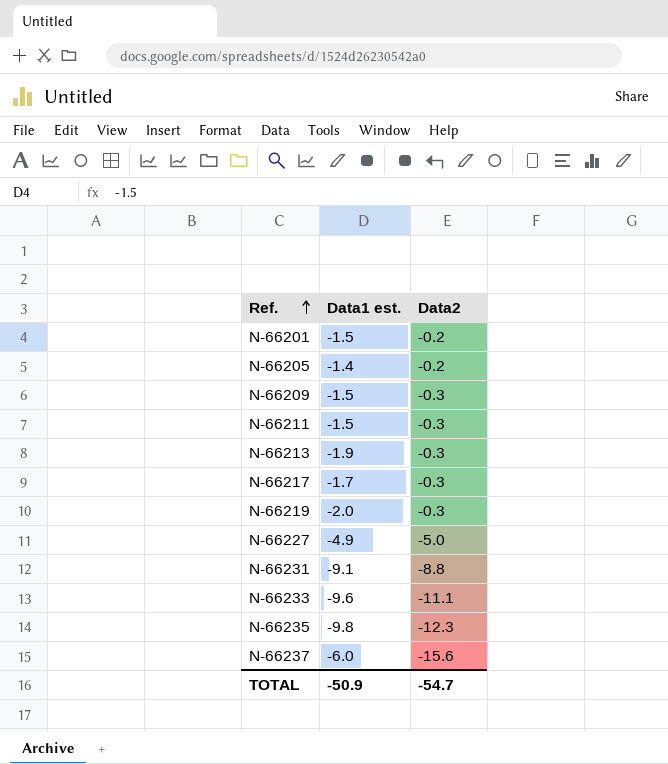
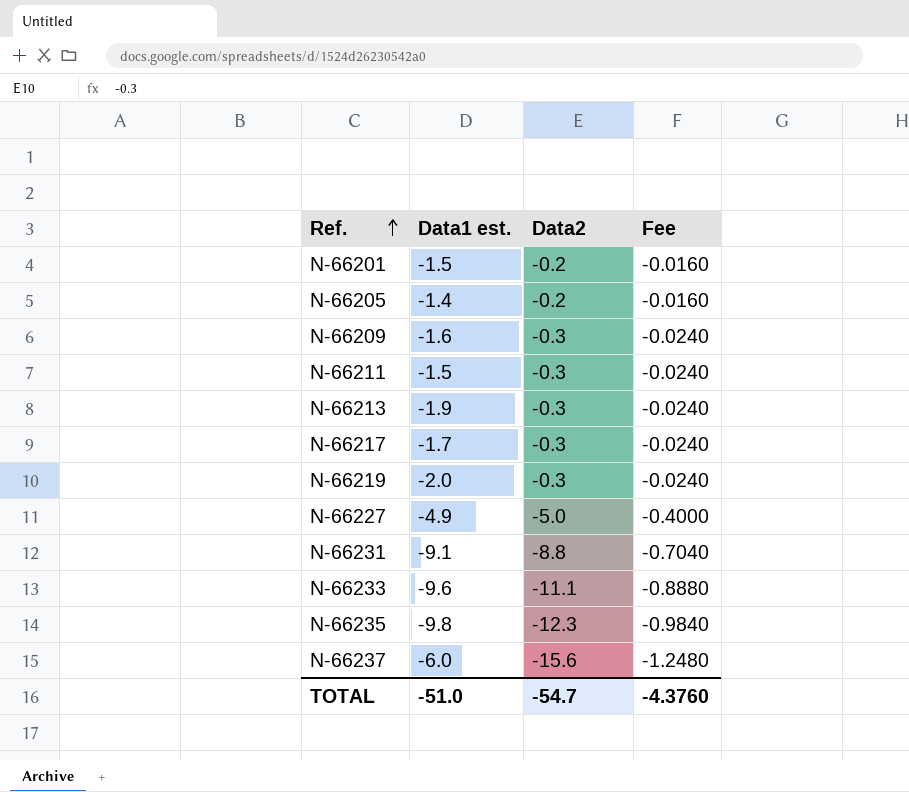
column Fee | formula: none -> [Data2] * 0.08
N-66209 | Data1 est.: -1.5 -> -1.6
TOTAL | Data1 est.: -50.9 -> -51.0

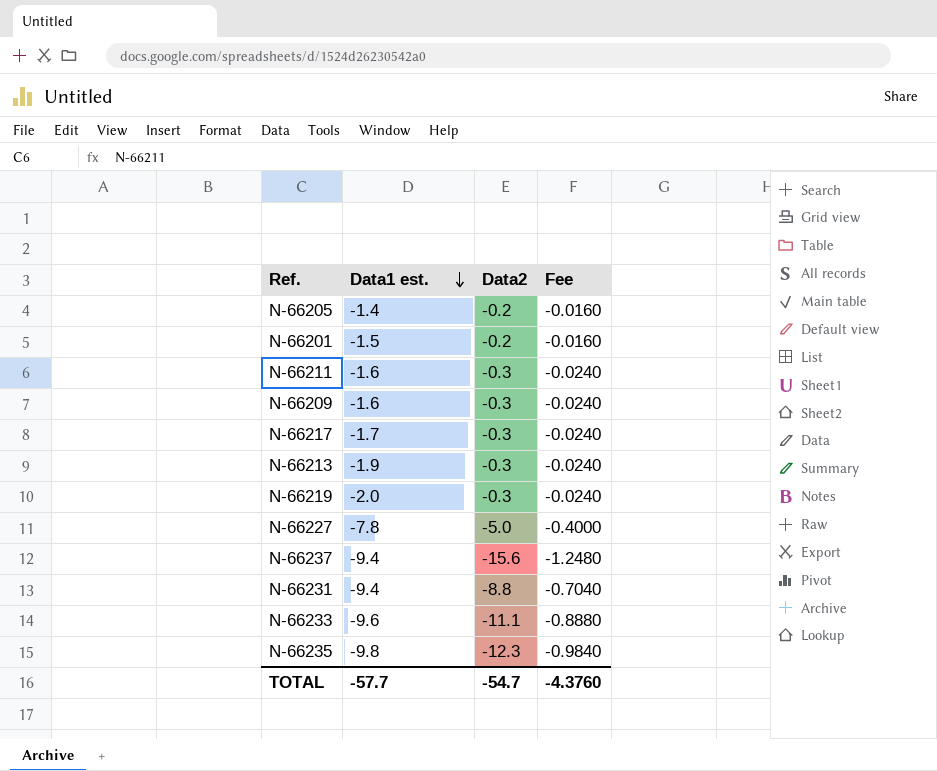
row order: Ref. ascending -> Data1 est. descending
N-66211 | Data1 est.: -1.5 -> -1.6
N-66227 | Data1 est.: -4.9 -> -7.8
N-66237 | Data1 est.: -6.0 -> -9.4
N-66231 | Data1 est.: -9.1 -> -9.4
TOTAL | Data1 est.: -51.0 -> -57.7

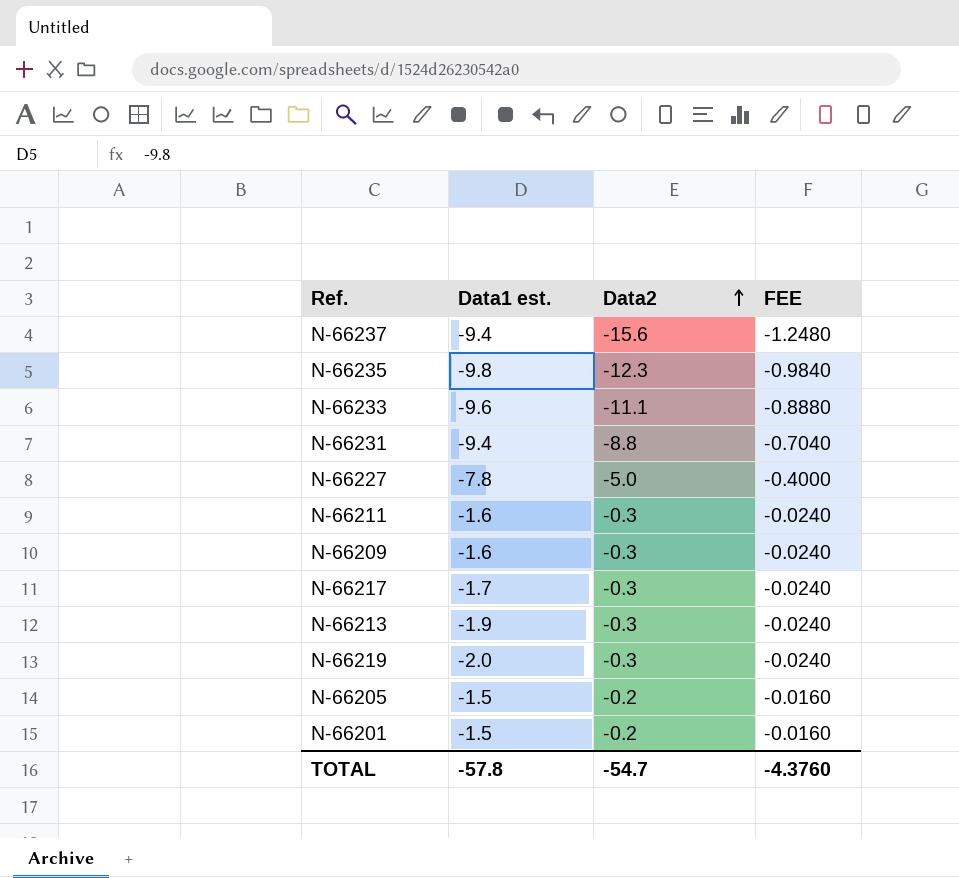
row order: Data1 est. descending -> Data2 ascending
column name: Fee -> FEE
N-66205 | Data1 est.: -1.4 -> -1.5
TOTAL | Data1 est.: -57.7 -> -57.8

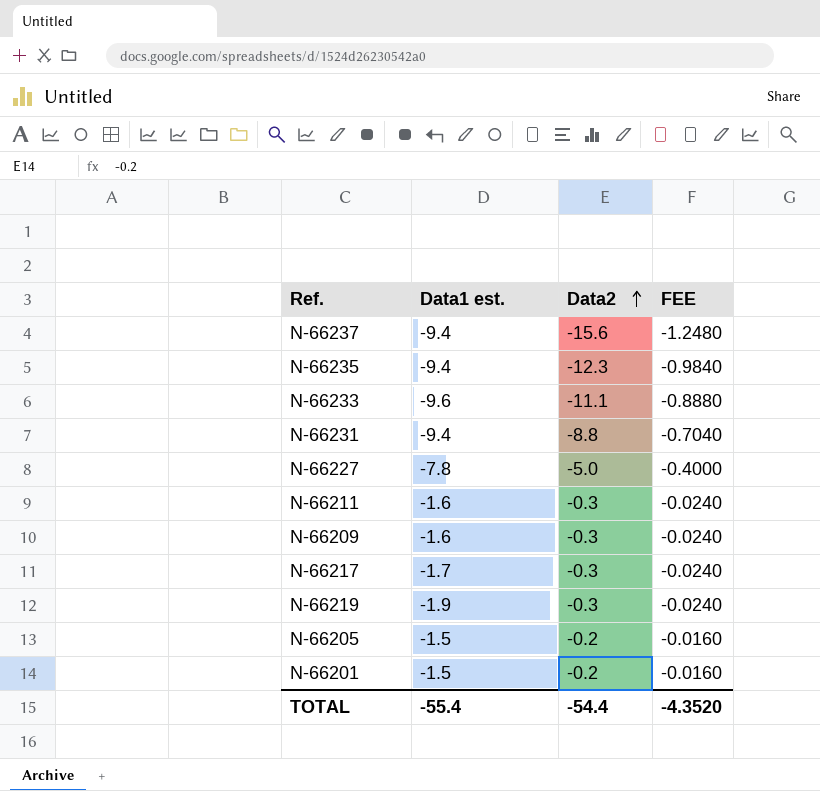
row N-66213: -1.9 | -0.3 | -0.0240 -> none
N-66235 | Data1 est.: -9.8 -> -9.4
N-66219 | Data1 est.: -2.0 -> -1.9
TOTAL | Data1 est.: -57.8 -> -55.4
TOTAL | Data2: -54.7 -> -54.4
TOTAL | FEE: -4.3760 -> -4.3520

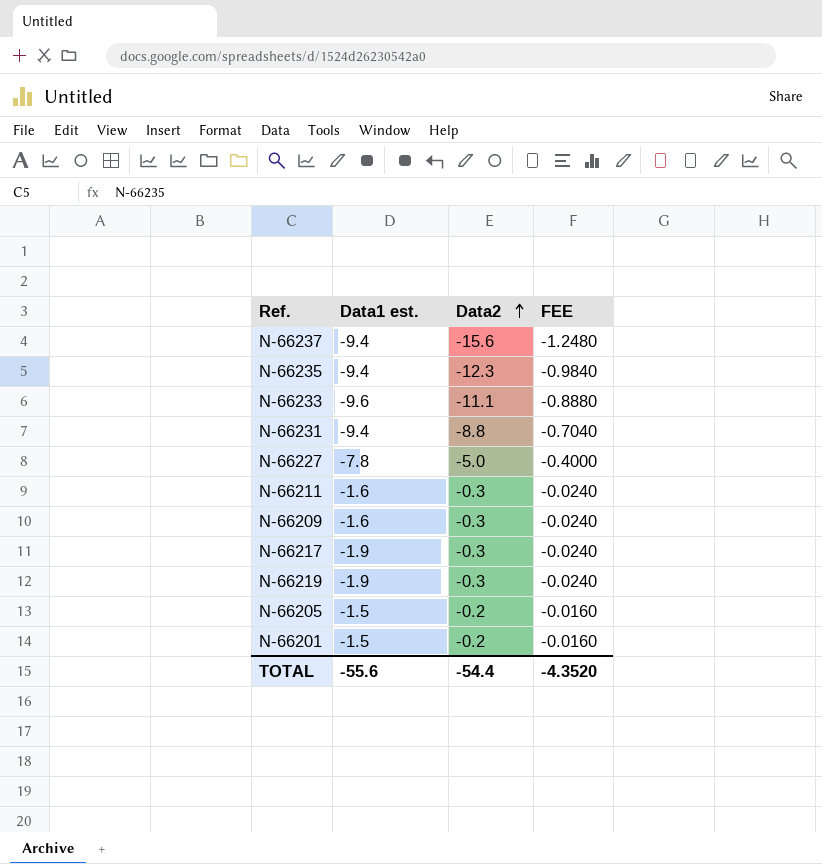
N-66217 | Data1 est.: -1.7 -> -1.9
TOTAL | Data1 est.: -55.4 -> -55.6

